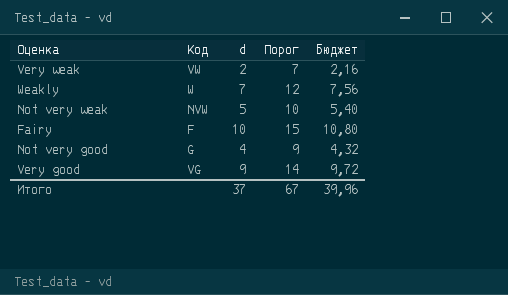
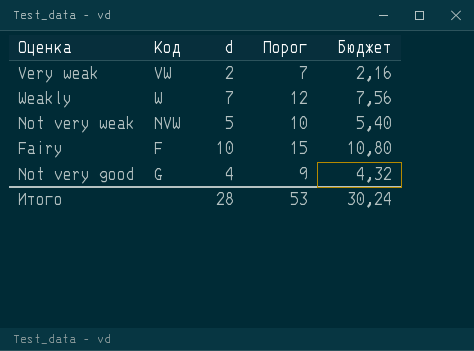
row Very good: VG | 9 | 14 | 9,72 -> none
Итого | d: 37 -> 28
Итого | Порог: 67 -> 53
Итого | Бюджет: 39,96 -> 30,24

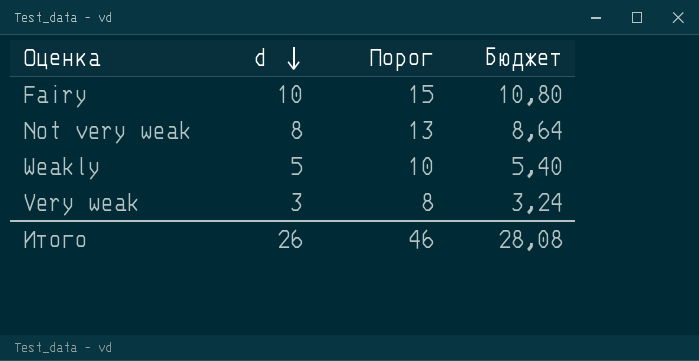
row order: none -> d descending
column Код | position: 2 -> none
row Not very good: G | 4 | 9 | 4,32 -> none
Not very weak | d: 5 -> 8
Not very weak | Порог: 10 -> 13
Not very weak | Бюджет: 5,40 -> 8,64
Weakly | d: 7 -> 5
Weakly | Порог: 12 -> 10
Weakly | Бюджет: 7,56 -> 5,40
Very weak | d: 2 -> 3
Very weak | Порог: 7 -> 8
Very weak | Бюджет: 2,16 -> 3,24
Итого | d: 28 -> 26
Итого | Порог: 53 -> 46
Итого | Бюджет: 30,24 -> 28,08

